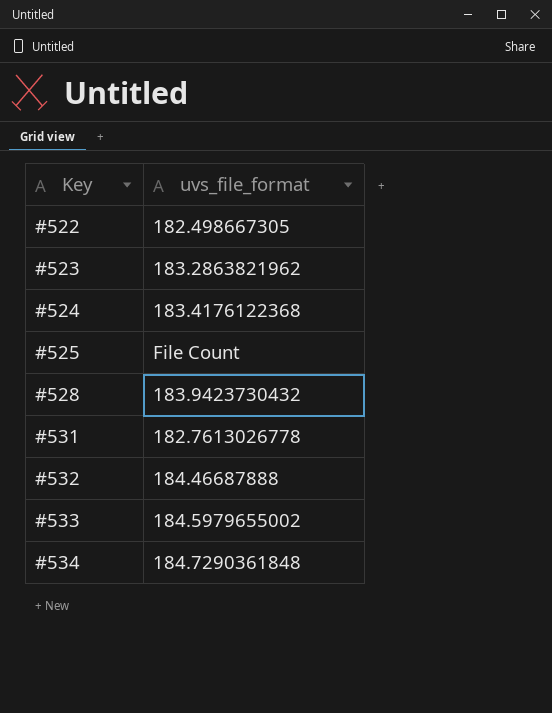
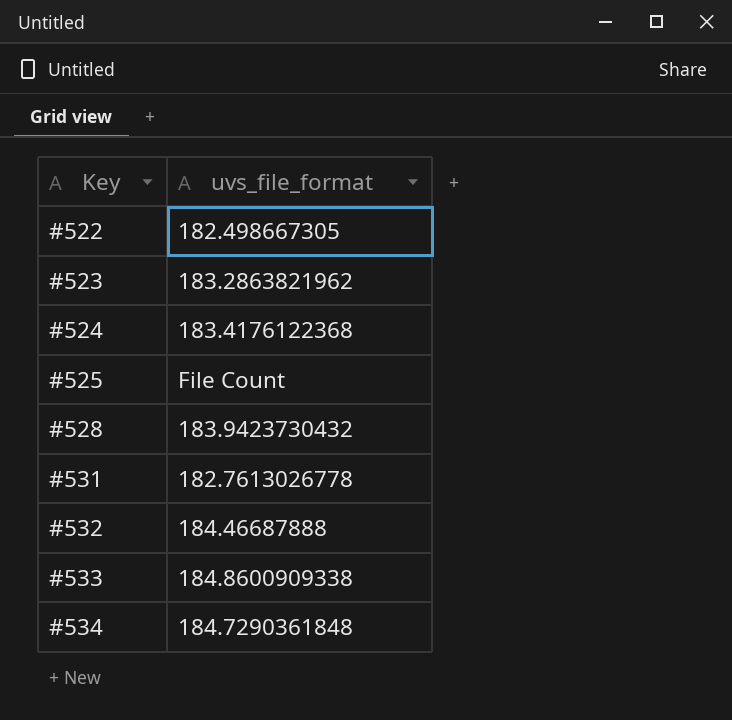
#533 | uvs_file_format: 184.5979655002 -> 184.8600909338

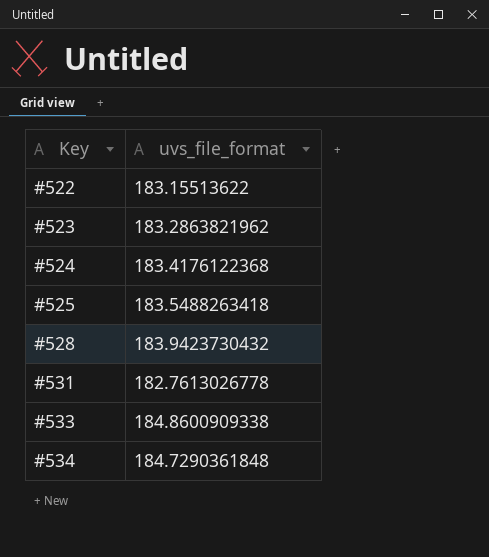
row #532: 184.46687888 -> none
#522 | uvs_file_format: 182.498667305 -> 183.15513622
#525 | uvs_file_format: File Count -> 183.5488263418

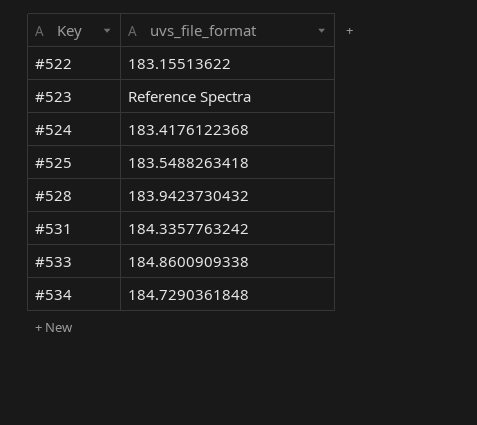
#523 | uvs_file_format: 183.2863821962 -> Reference Spectra
#531 | uvs_file_format: 182.7613026778 -> 184.3357763242

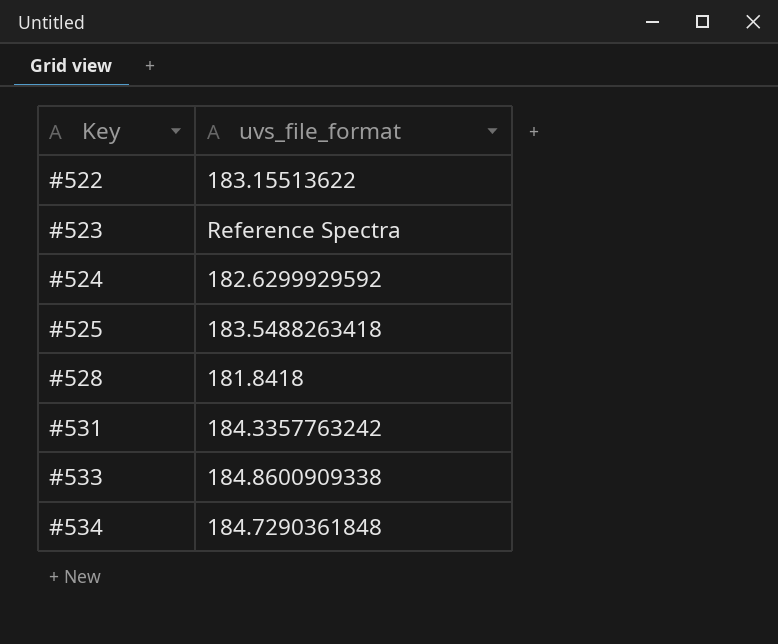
#524 | uvs_file_format: 183.4176122368 -> 182.6299929592
#528 | uvs_file_format: 183.9423730432 -> 181.8418

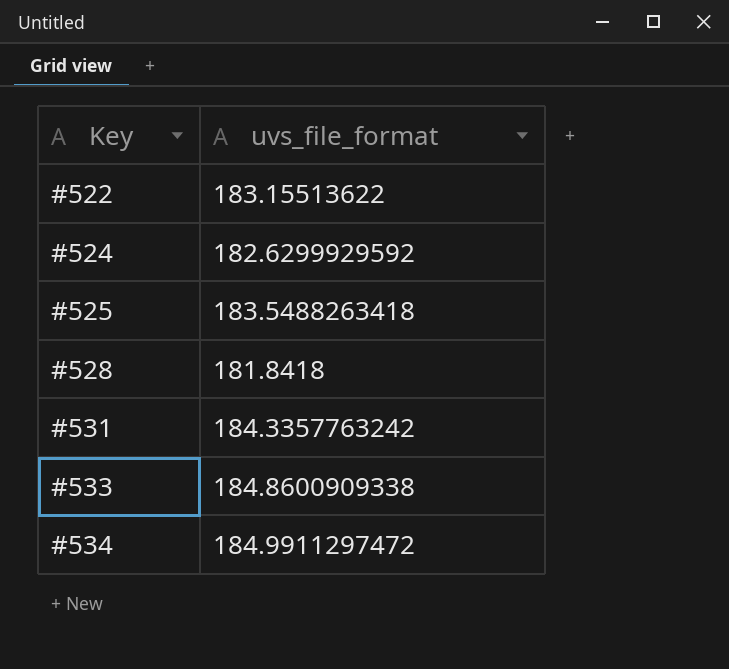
row #523: Reference Spectra -> none
#534 | uvs_file_format: 184.7290361848 -> 184.9911297472

